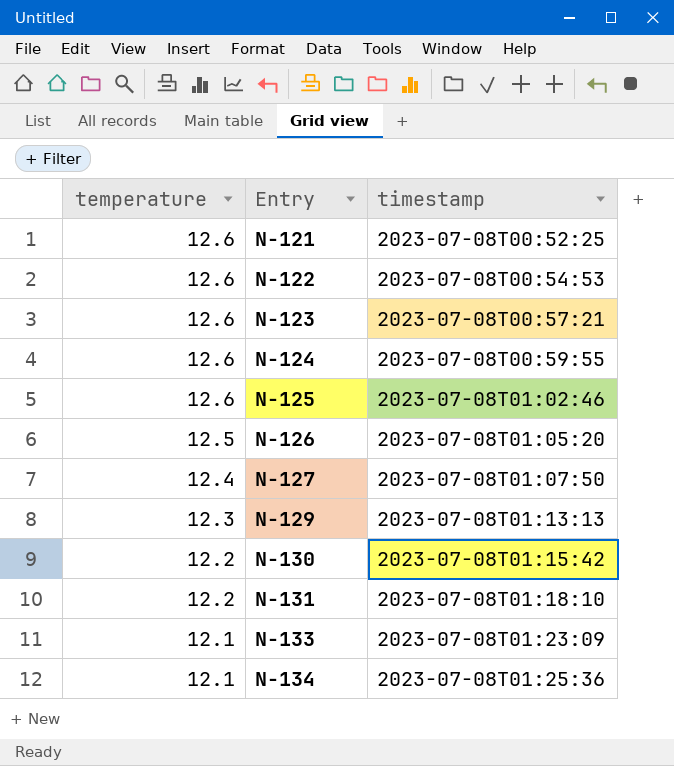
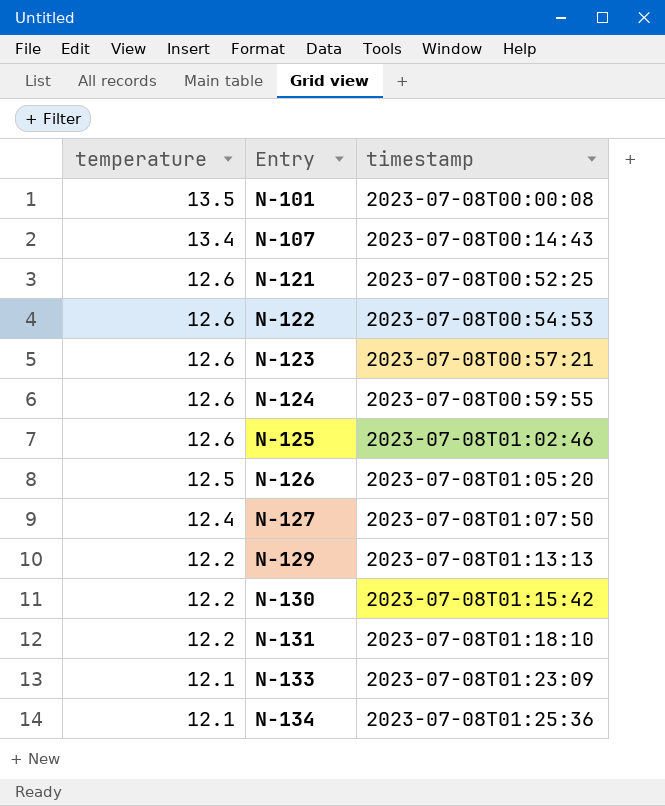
row N-101: none -> 13.5 | 2023-07-08T00:00:08
row N-107: none -> 13.4 | 2023-07-08T00:14:43
N-129 | temperature: 12.3 -> 12.2

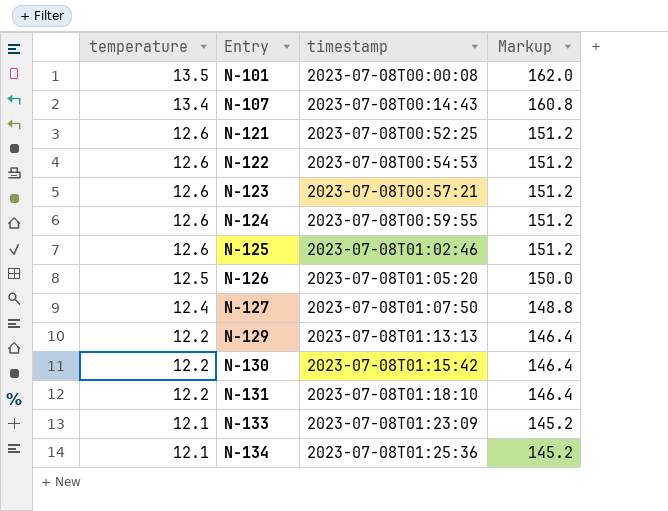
column Markup | formula: none -> [temperature] * 12

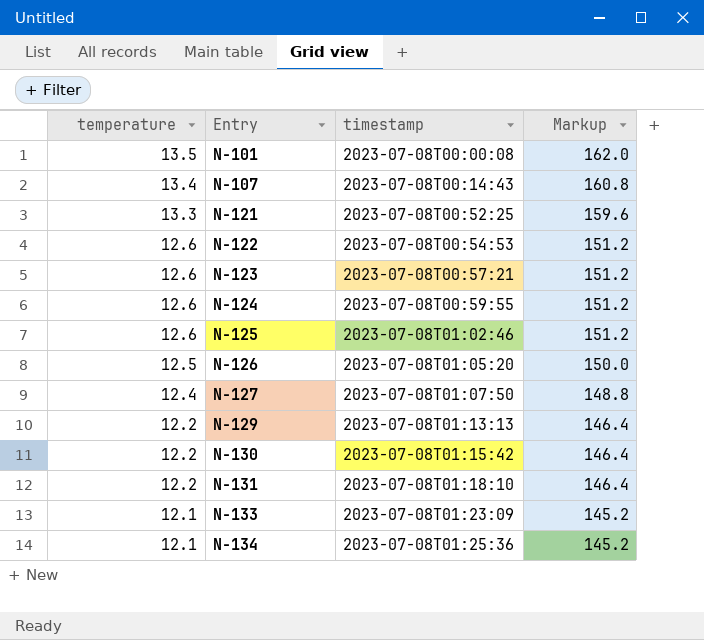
N-121 | temperature: 12.6 -> 13.3
N-121 | Markup: 151.2 -> 159.6

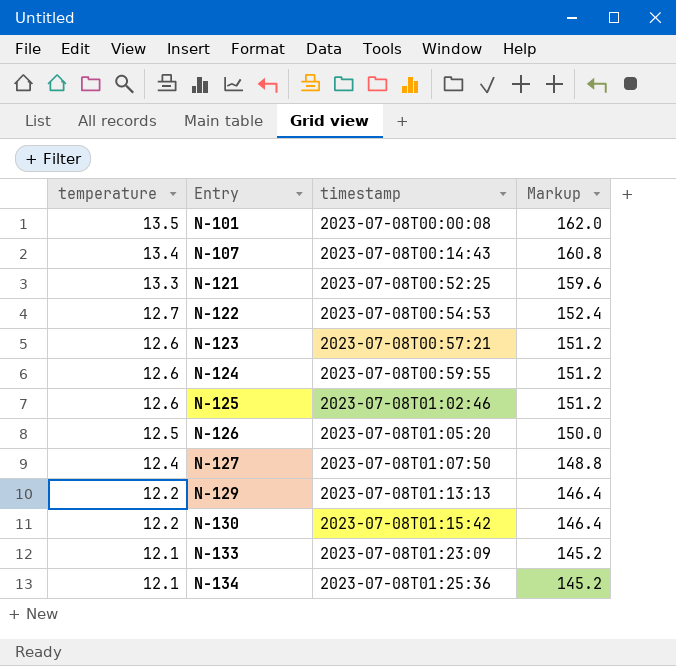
row N-131: 12.2 | 2023-07-08T01:18:10 | 146.4 -> none
N-122 | temperature: 12.6 -> 12.7
N-122 | Markup: 151.2 -> 152.4

